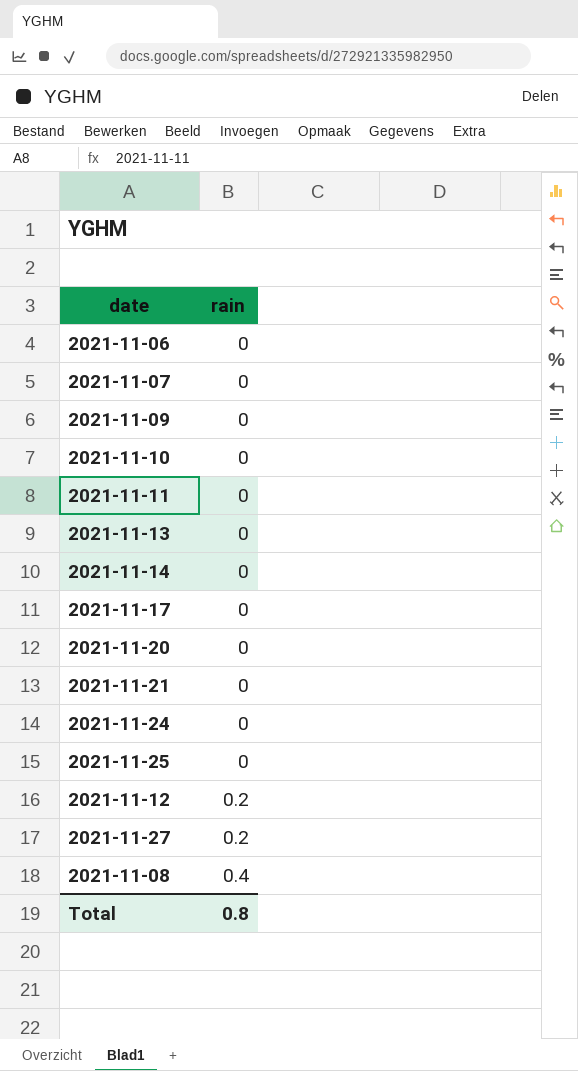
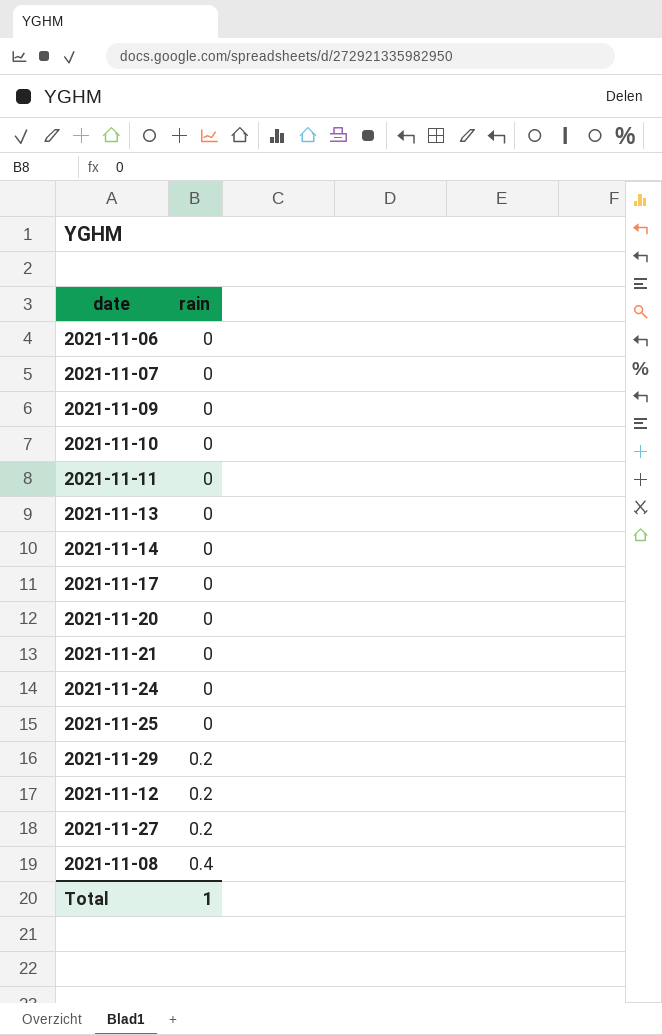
row 2021-11-29: none -> 0.2
Total | rain: 0.8 -> 1

